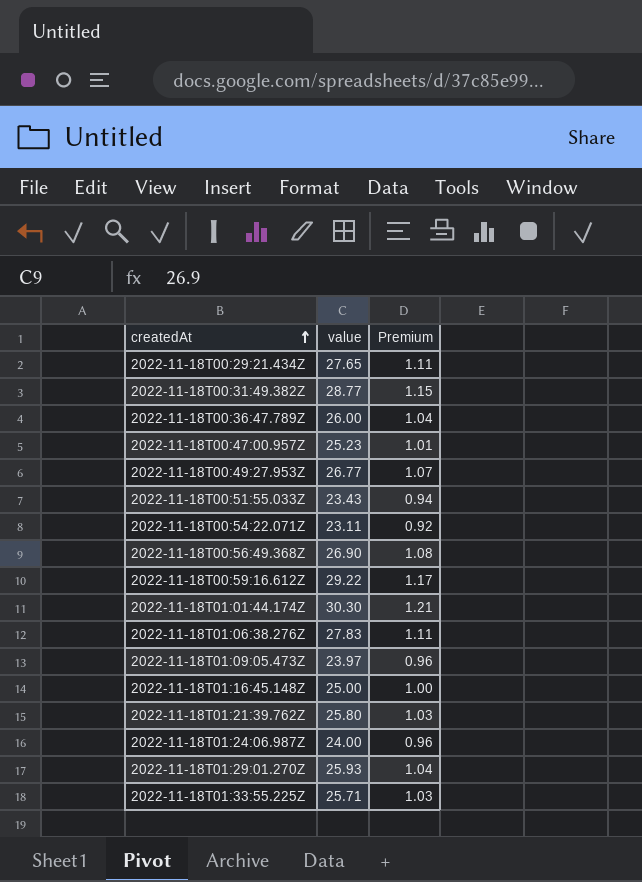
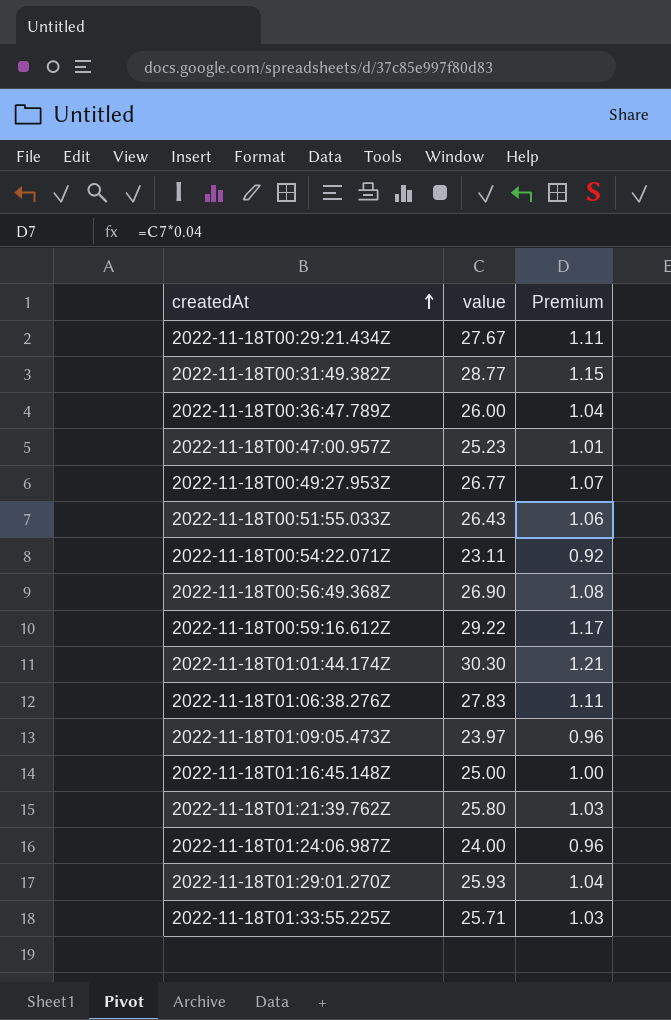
2022-11-18T00:29:21.434Z | value: 27.65 -> 27.67
2022-11-18T00:51:55.033Z | value: 23.43 -> 26.43
2022-11-18T00:51:55.033Z | Premium: 0.94 -> 1.06

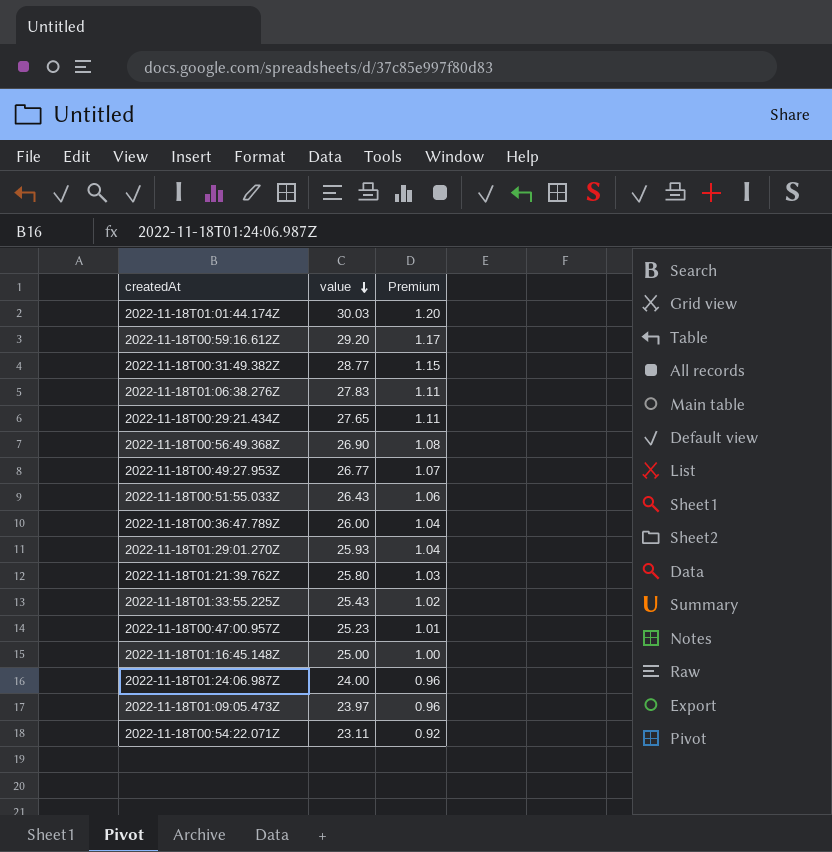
row order: createdAt ascending -> value descending
2022-11-18T01:01:44.174Z | value: 30.30 -> 30.03
2022-11-18T01:01:44.174Z | Premium: 1.21 -> 1.20
2022-11-18T00:59:16.612Z | value: 29.22 -> 29.20
2022-11-18T00:29:21.434Z | value: 27.67 -> 27.65
2022-11-18T01:33:55.225Z | value: 25.71 -> 25.43
2022-11-18T01:33:55.225Z | Premium: 1.03 -> 1.02

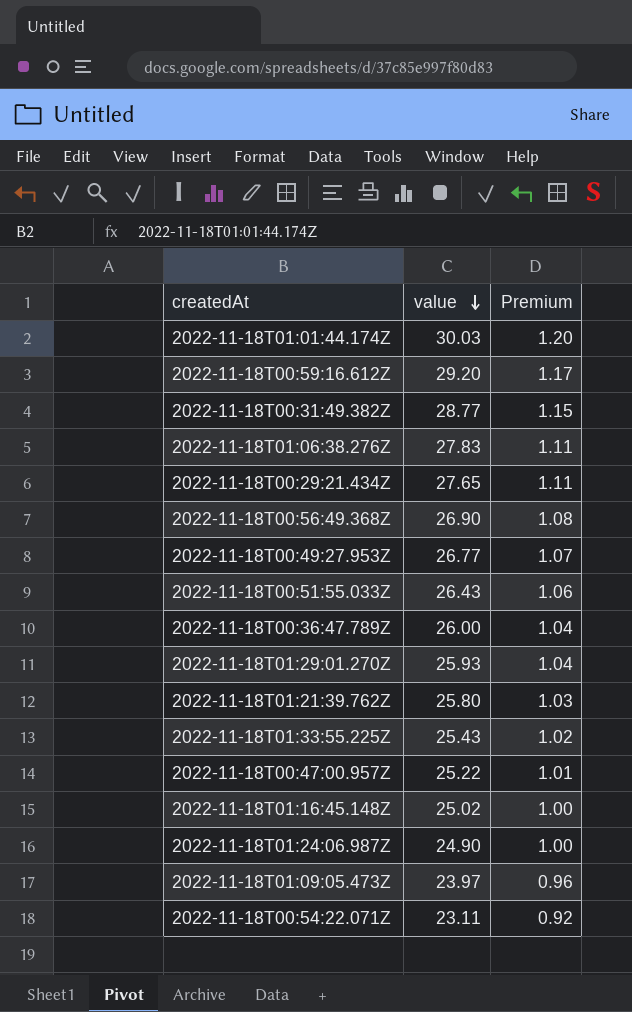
2022-11-18T00:47:00.957Z | value: 25.23 -> 25.22
2022-11-18T01:16:45.148Z | value: 25.00 -> 25.02
2022-11-18T01:24:06.987Z | value: 24.00 -> 24.90
2022-11-18T01:24:06.987Z | Premium: 0.96 -> 1.00

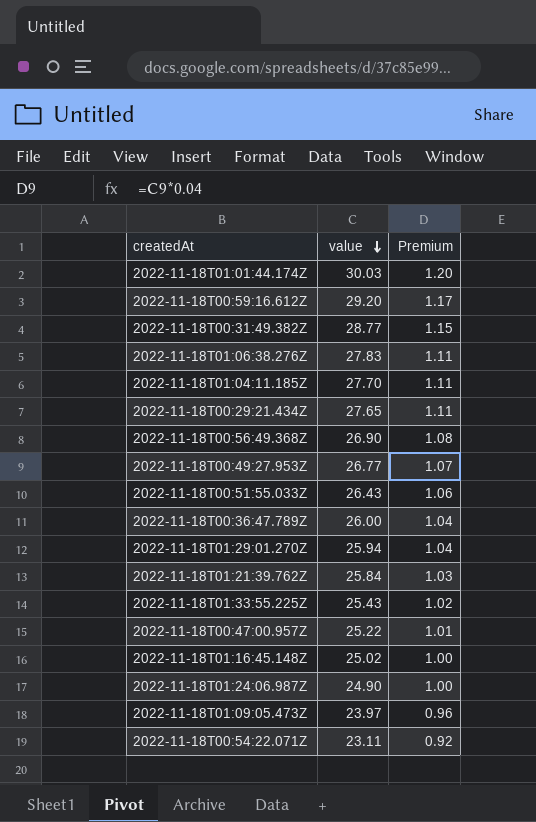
row 2022-11-18T01:04:11.185Z: none -> 27.70 | 1.11
2022-11-18T01:29:01.270Z | value: 25.93 -> 25.94
2022-11-18T01:21:39.762Z | value: 25.80 -> 25.84

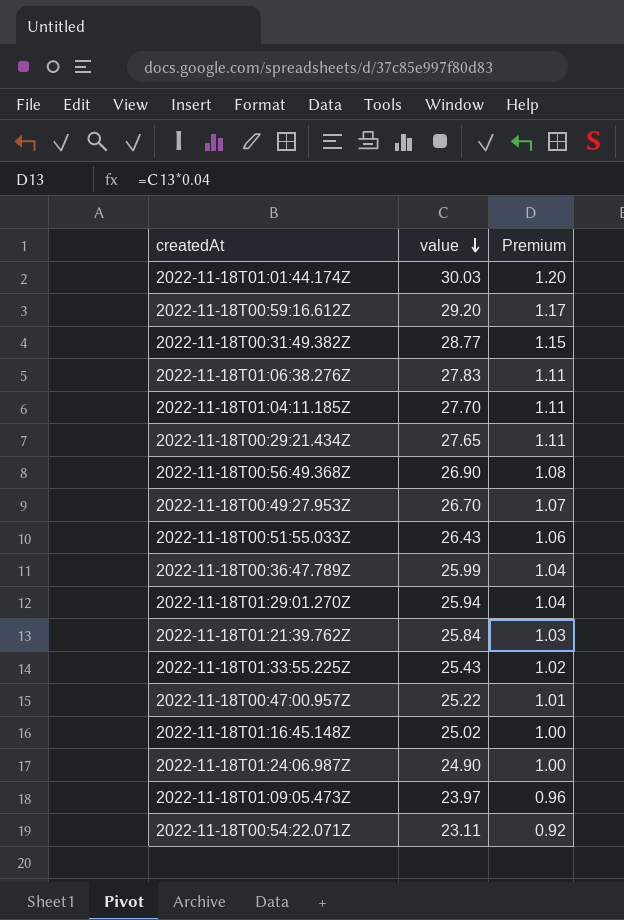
2022-11-18T00:49:27.953Z | value: 26.77 -> 26.70
2022-11-18T00:36:47.789Z | value: 26.00 -> 25.99

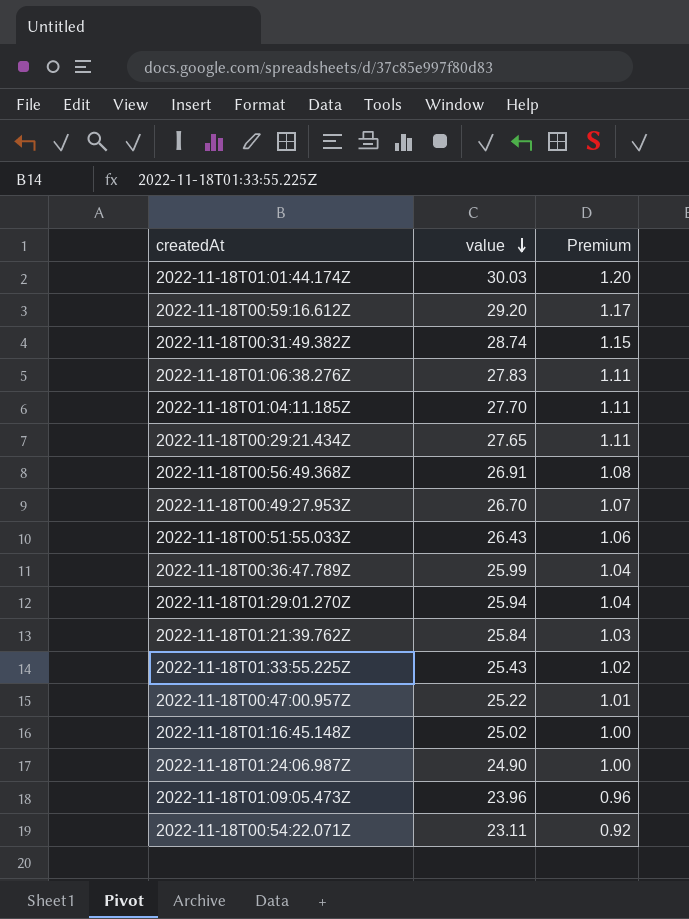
2022-11-18T00:31:49.382Z | value: 28.77 -> 28.74
2022-11-18T00:56:49.368Z | value: 26.90 -> 26.91
2022-11-18T01:09:05.473Z | value: 23.97 -> 23.96

